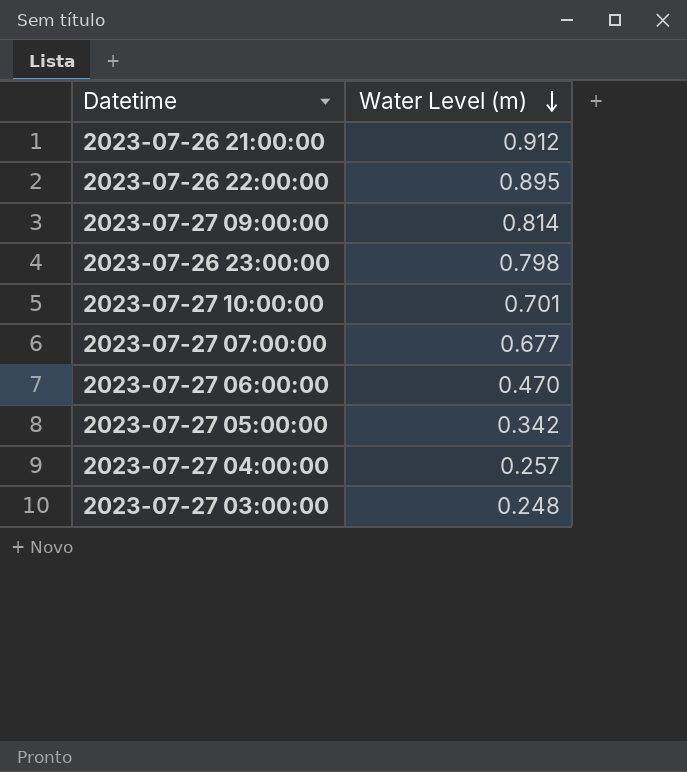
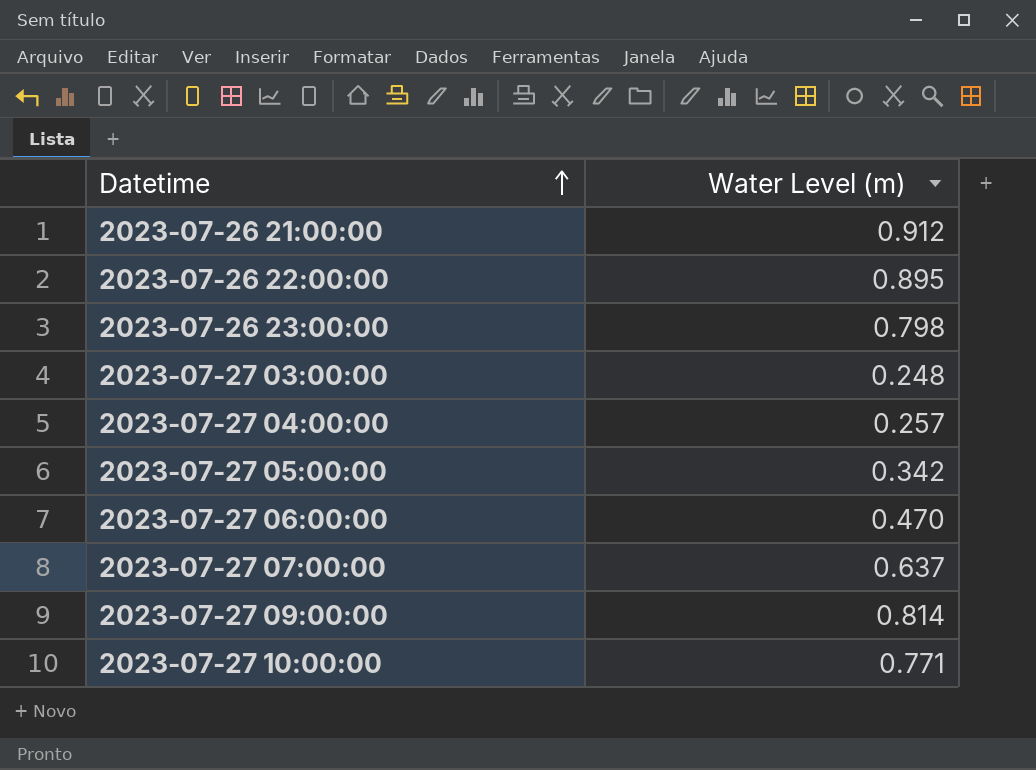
row order: Water Level (m) descending -> Datetime ascending
2023-07-27 07:00:00 | Water Level (m): 0.677 -> 0.637
2023-07-27 10:00:00 | Water Level (m): 0.701 -> 0.771

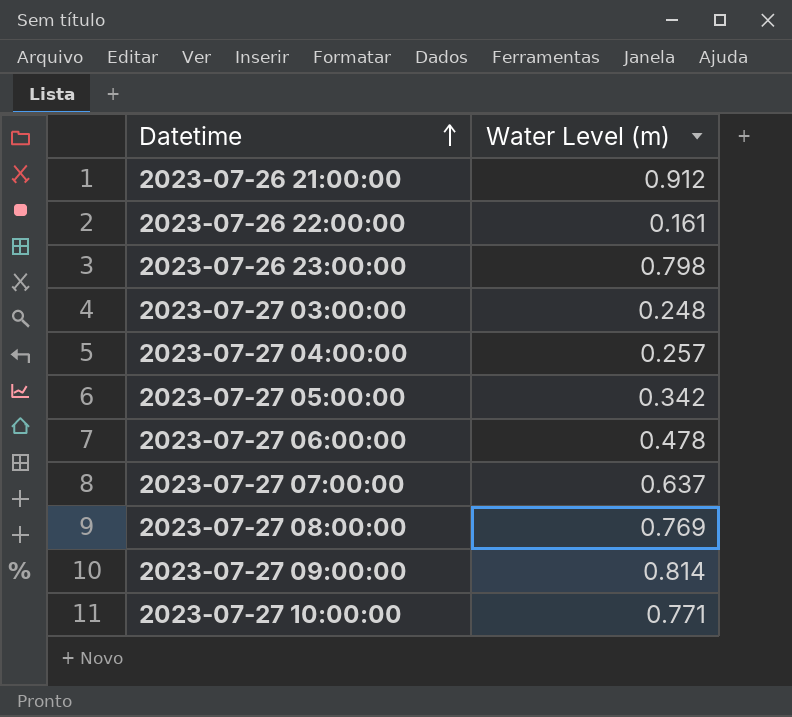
2023-07-26 22:00:00 | Water Level (m): 0.895 -> 0.161
2023-07-27 06:00:00 | Water Level (m): 0.470 -> 0.478
row 2023-07-27 08:00:00: none -> 0.769

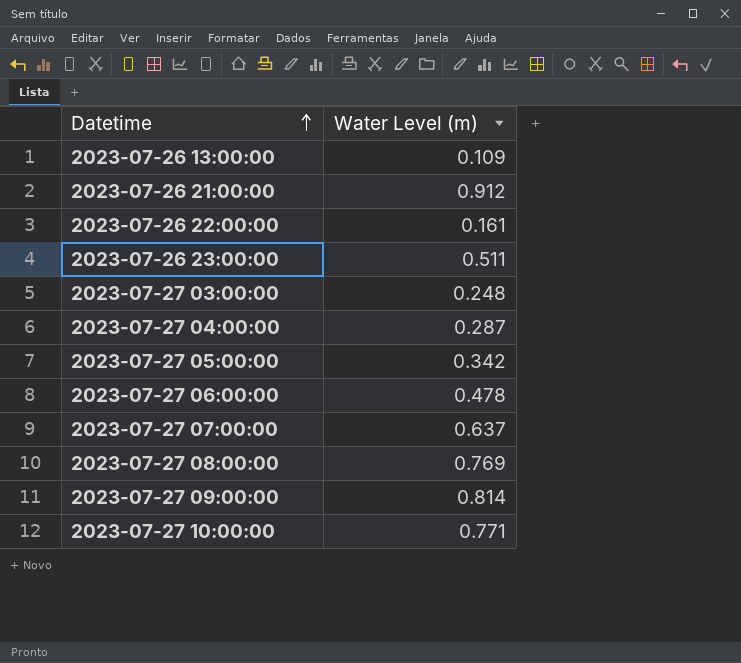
row 2023-07-26 13:00:00: none -> 0.109
2023-07-26 23:00:00 | Water Level (m): 0.798 -> 0.511
2023-07-27 04:00:00 | Water Level (m): 0.257 -> 0.287

